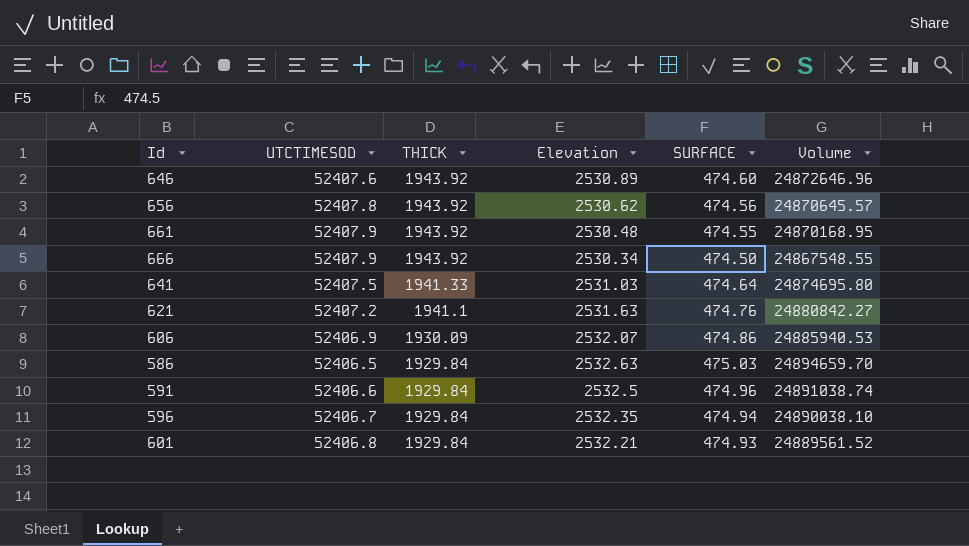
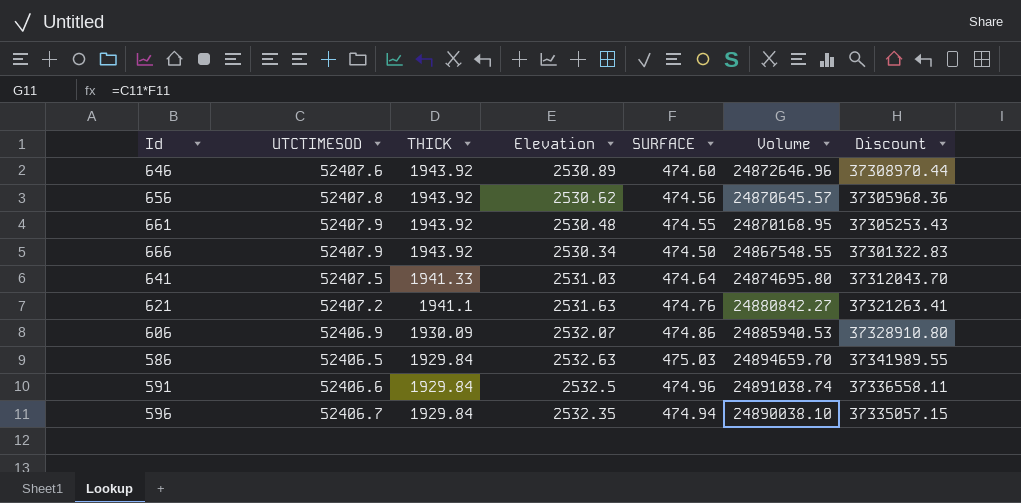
column Discount | formula: none -> [Volume] * 1.5
row 601: 52406.8 | 1929.84 | 2532.21 | 474.93 | 24889561.52 -> none

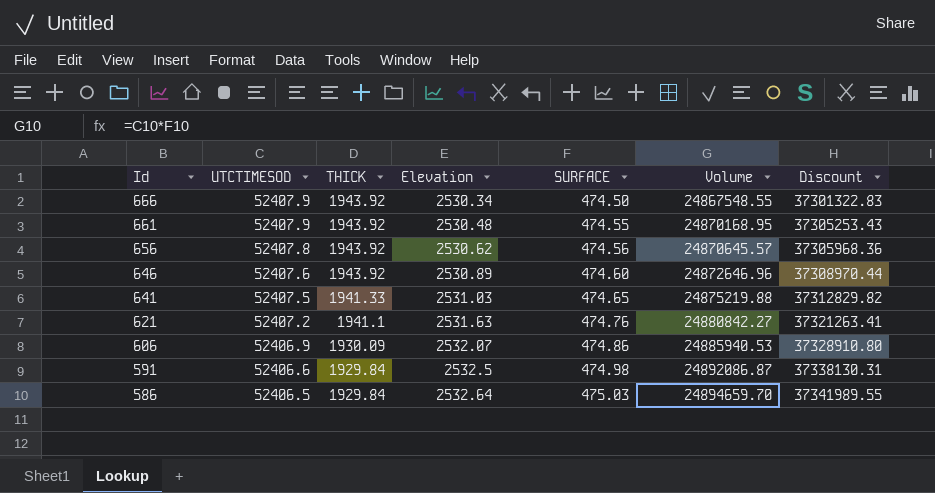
row order: THICK descending -> Id descending
row 596: 52406.7 | 1929.84 | 2532.35 | 474.94 | 24890038.10 | 37335057.15 -> none
641 | SURFACE: 474.64 -> 474.65
641 | Volume: 24874695.80 -> 24875219.88
641 | Discount: 37312043.70 -> 37312829.82
591 | SURFACE: 474.96 -> 474.98
591 | Volume: 24891038.74 -> 24892086.87
591 | Discount: 37336558.11 -> 37338130.31
586 | Elevation: 2532.63 -> 2532.64

